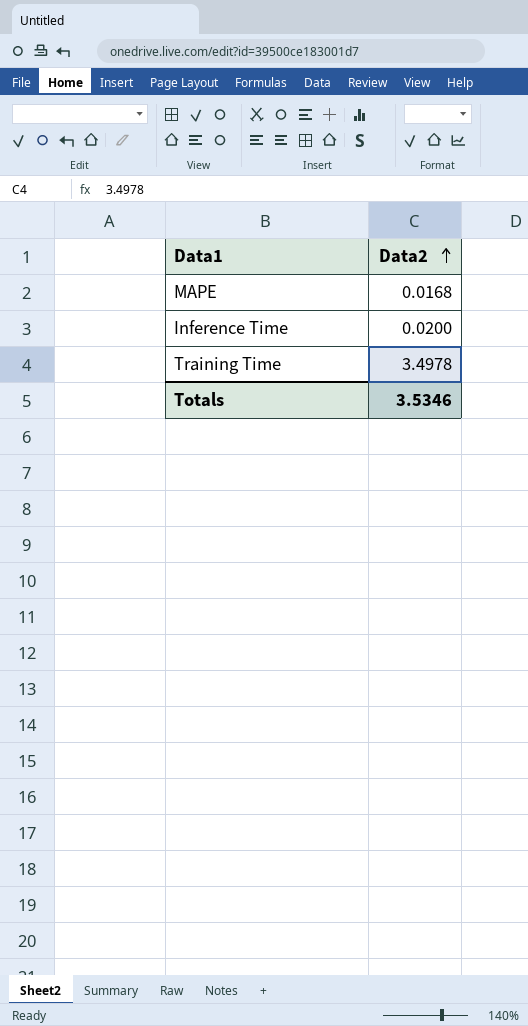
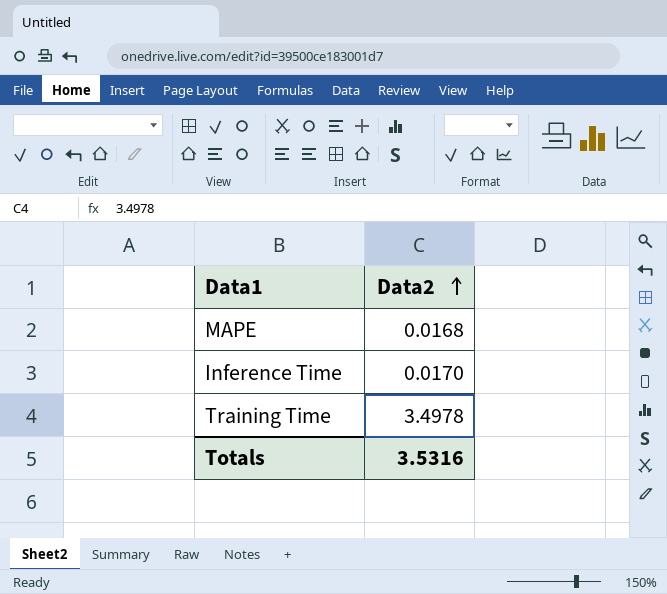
Inference Time | Data2: 0.0200 -> 0.0170
Totals | Data2: 3.5346 -> 3.5316

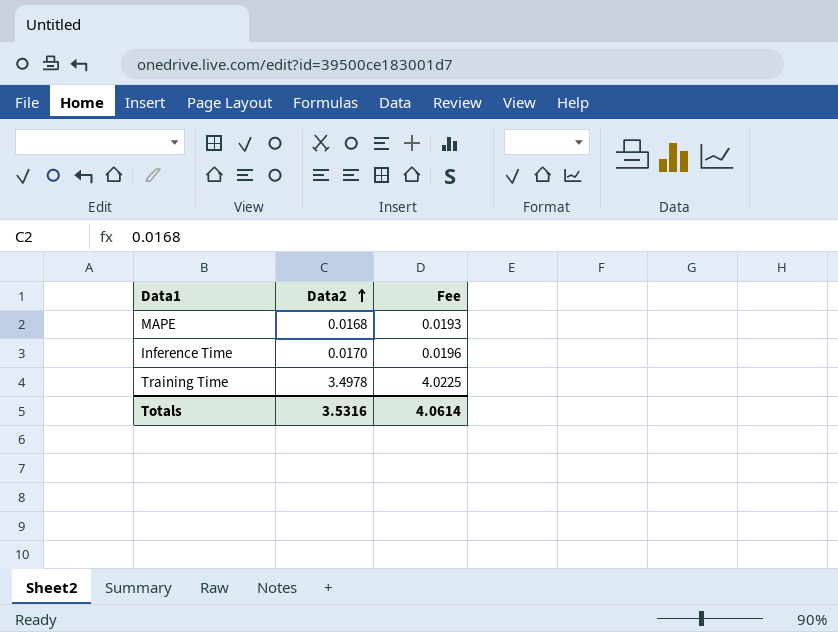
column Fee | formula: none -> [Data2] * 1.15

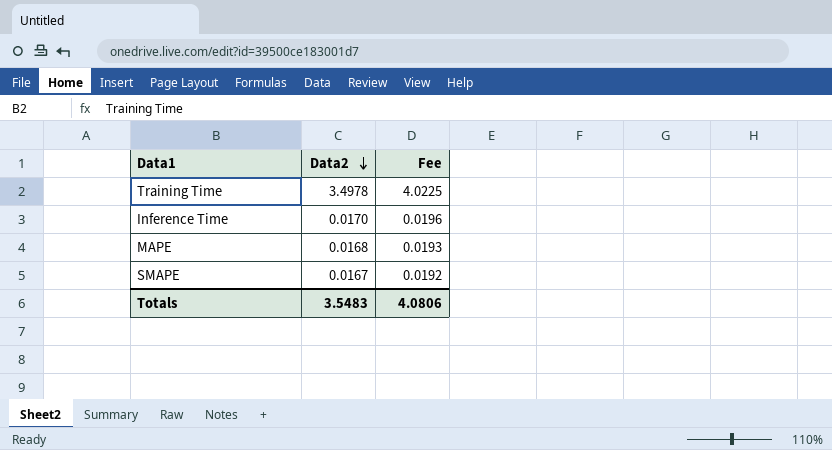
row order: Data2 ascending -> Data2 descending
row SMAPE: none -> 0.0167 | 0.0192
Totals | Data2: 3.5316 -> 3.5483
Totals | Fee: 4.0614 -> 4.0806

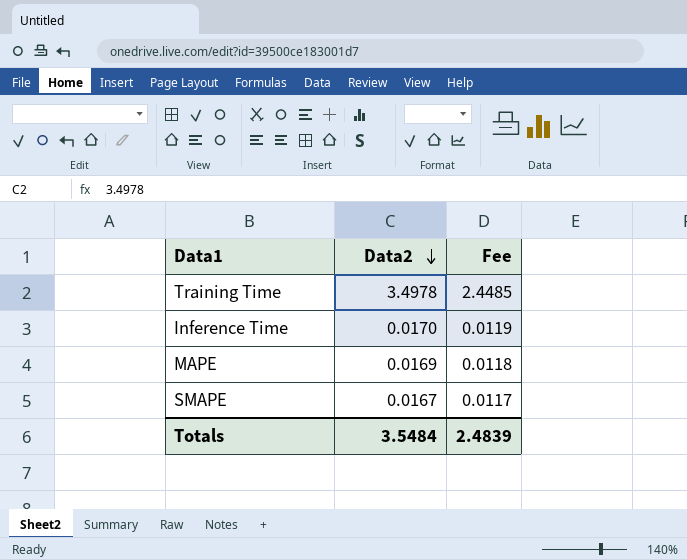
column Fee | formula: [Data2] * 1.15 -> [Data2] * 0.7
MAPE | Data2: 0.0168 -> 0.0169
Totals | Data2: 3.5483 -> 3.5484
Totals | Fee: 4.0806 -> 2.4839

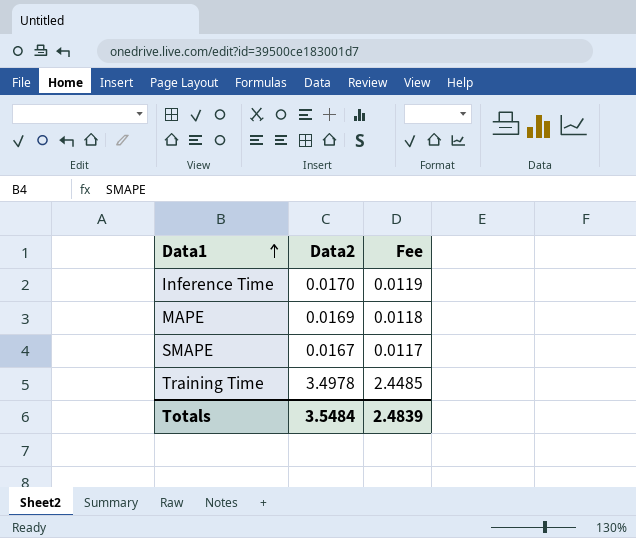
row order: Data2 descending -> Data1 ascending

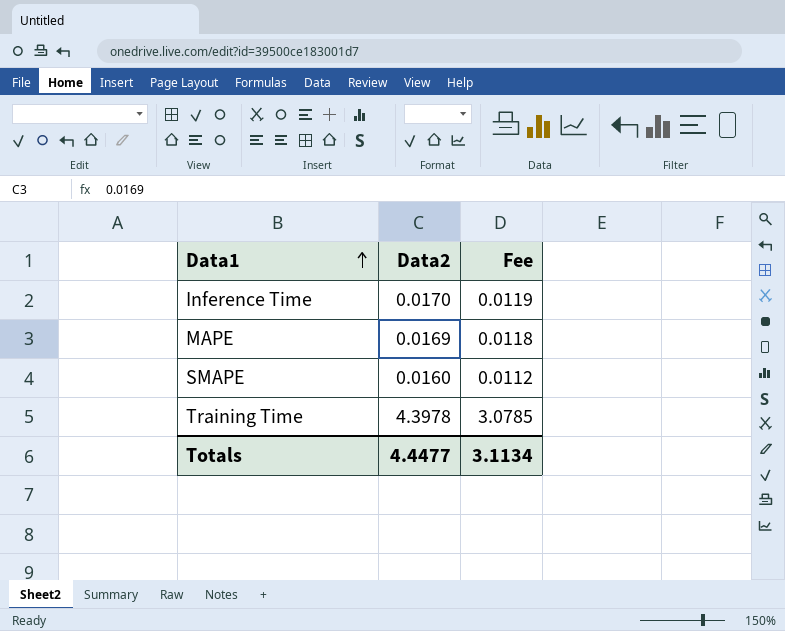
SMAPE | Data2: 0.0167 -> 0.0160
SMAPE | Fee: 0.0117 -> 0.0112
Training Time | Data2: 3.4978 -> 4.3978
Training Time | Fee: 2.4485 -> 3.0785
Totals | Data2: 3.5484 -> 4.4477
Totals | Fee: 2.4839 -> 3.1134

